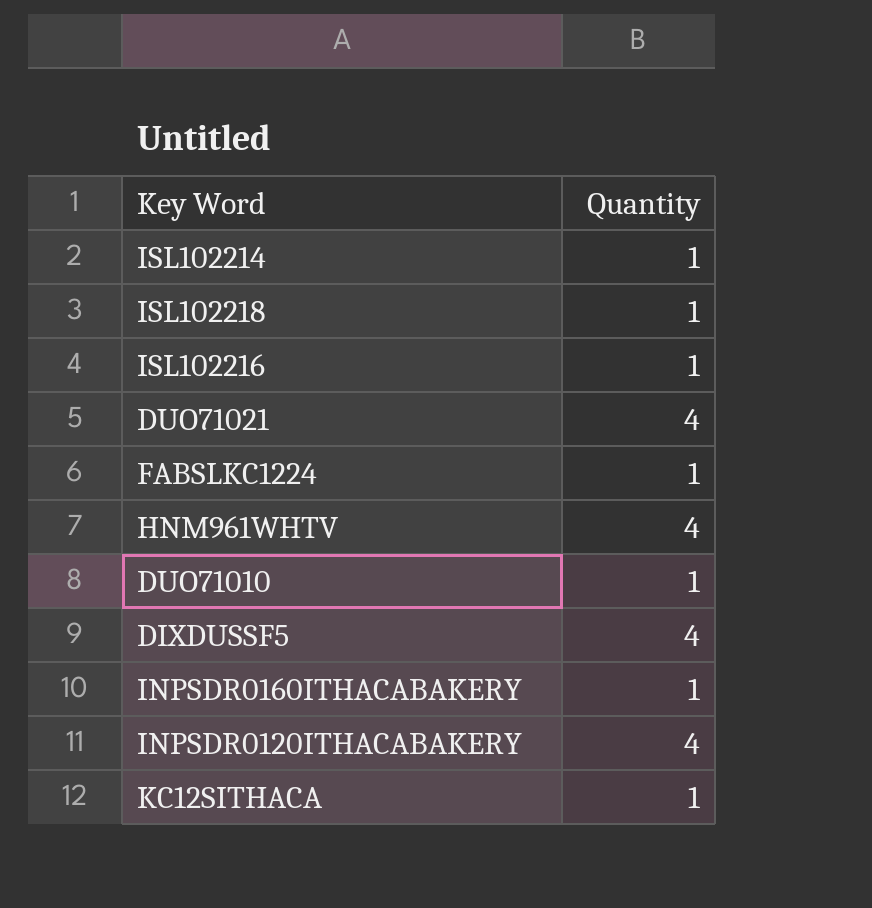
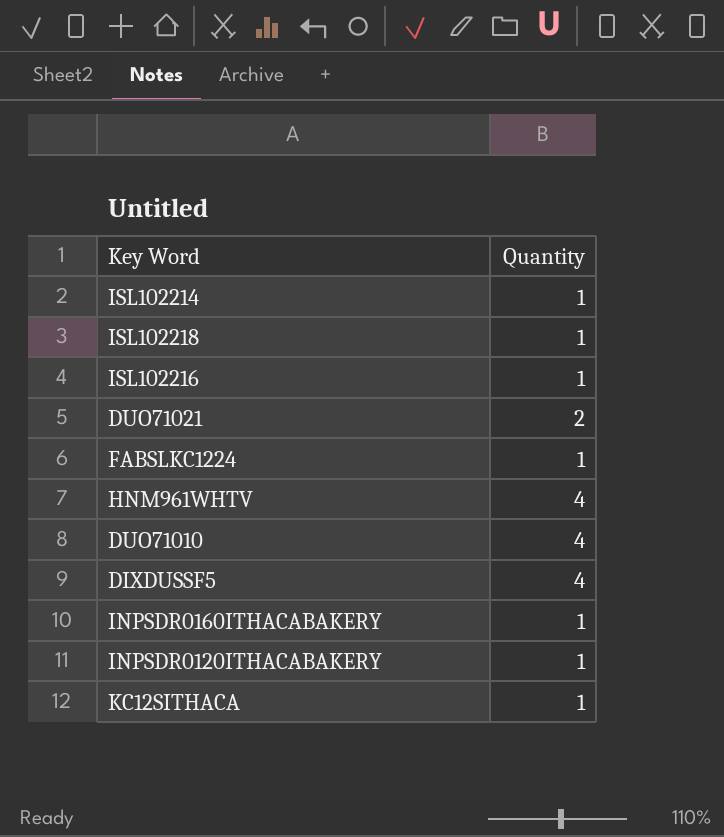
DUO71021 | Quantity: 4 -> 2
DUO71010 | Quantity: 1 -> 4
INPSDR0120ITHACABAKERY | Quantity: 4 -> 1

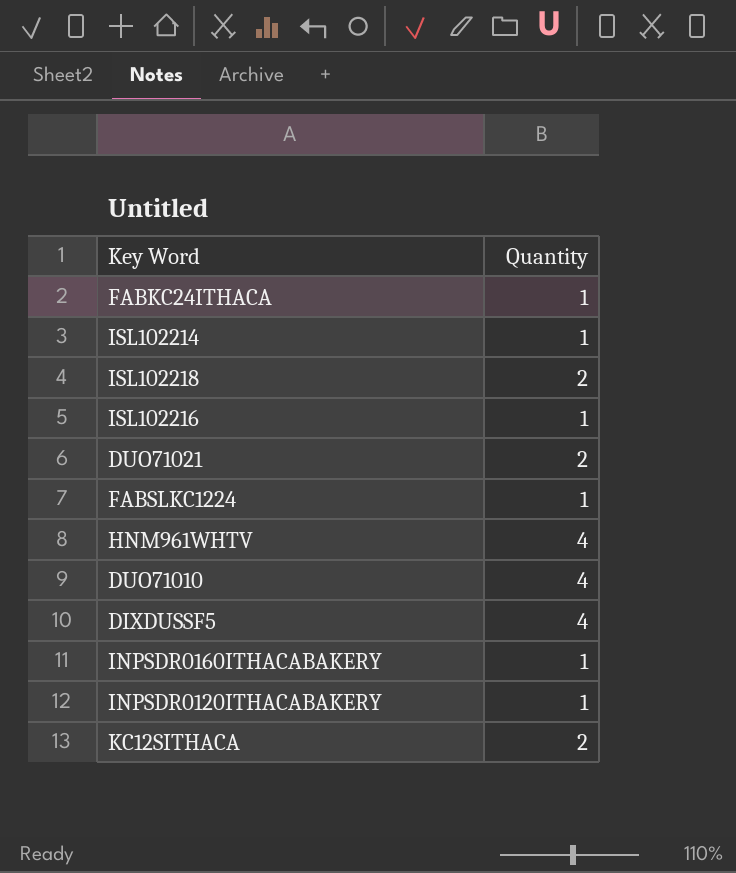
row FABKC24ITHACA: none -> 1
ISL102218 | Quantity: 1 -> 2
KC12SITHACA | Quantity: 1 -> 2

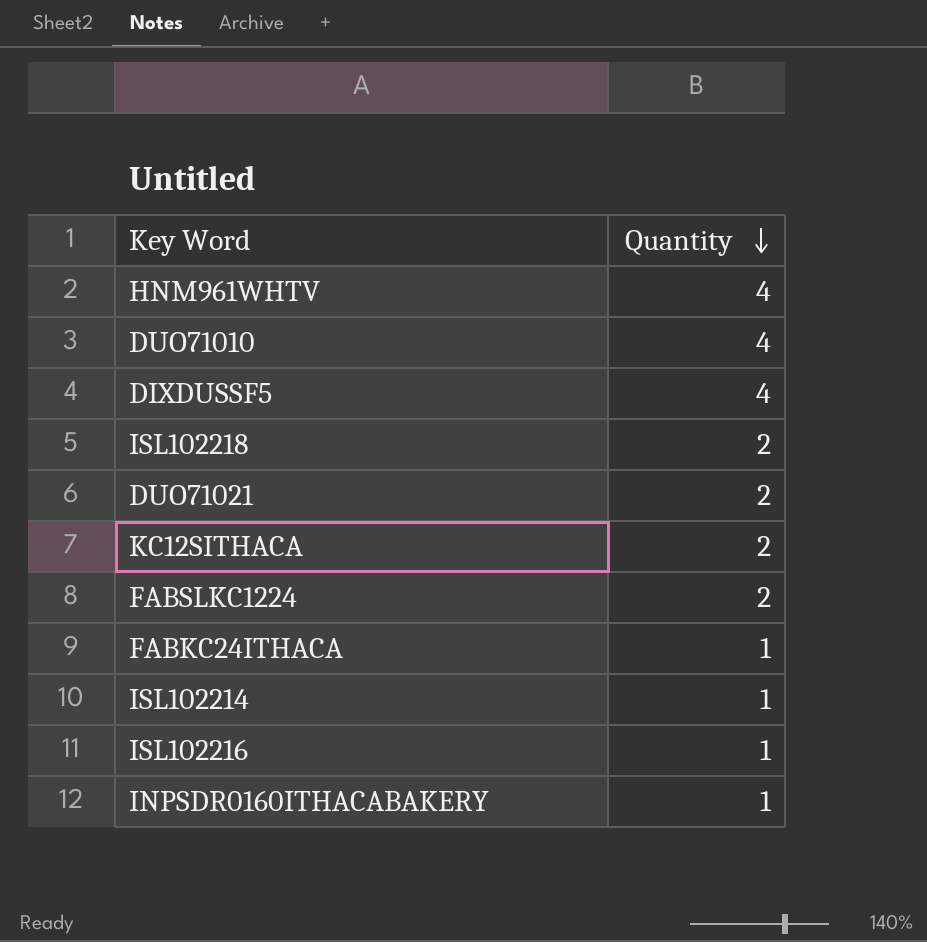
row order: none -> Quantity descending
row INPSDR0120ITHACABAKERY: 1 -> none
FABSLKC1224 | Quantity: 1 -> 2

